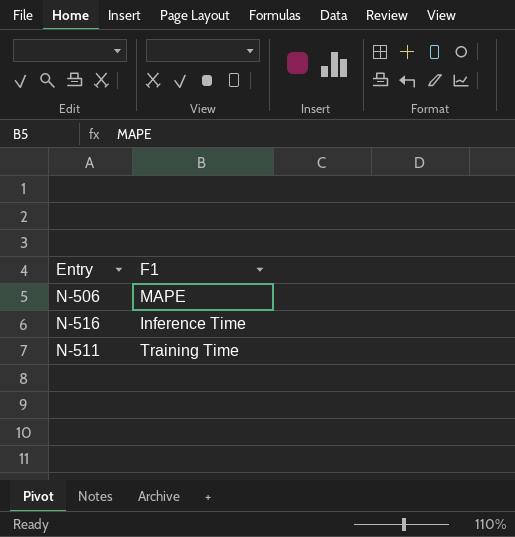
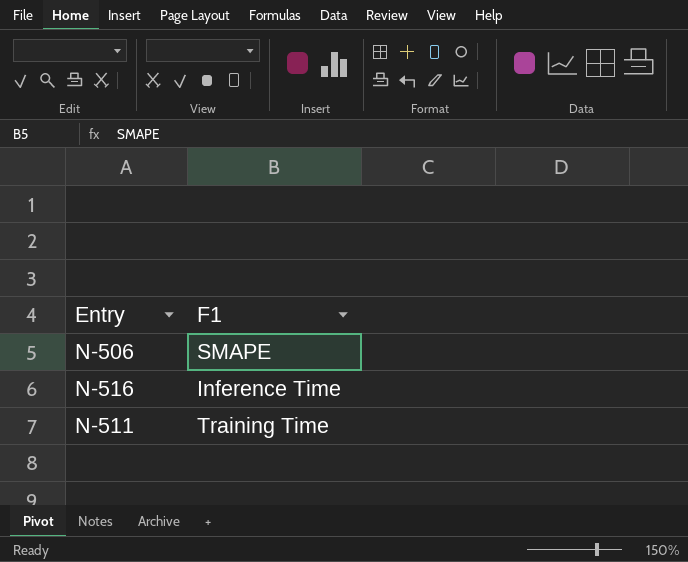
N-506 | F1: MAPE -> SMAPE

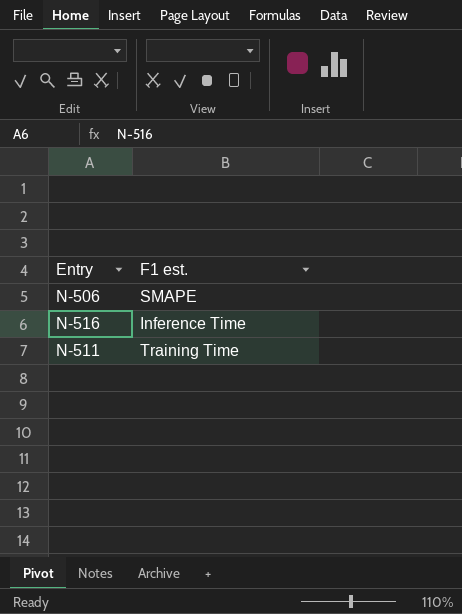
column name: F1 -> F1 est.

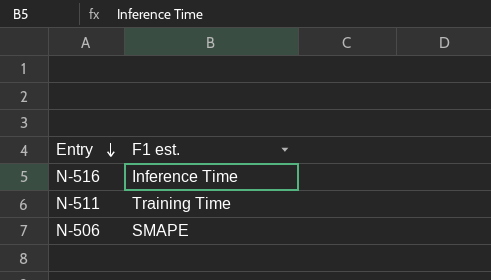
row order: none -> Entry descending

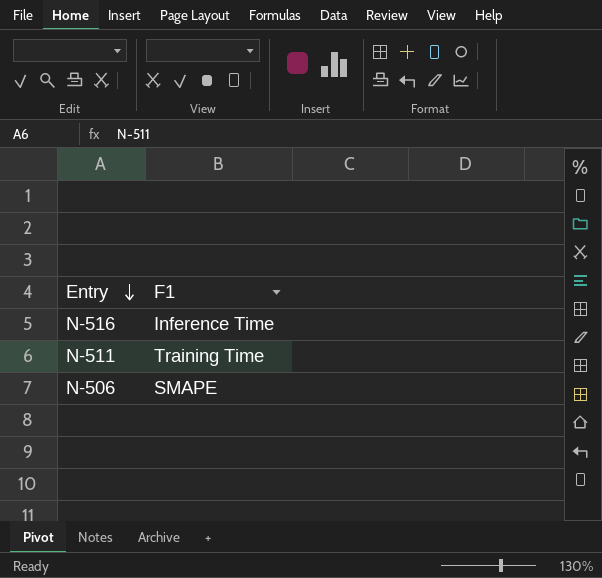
column name: F1 est. -> F1

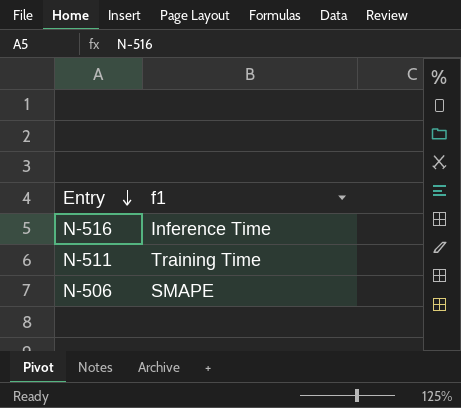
column name: F1 -> f1

